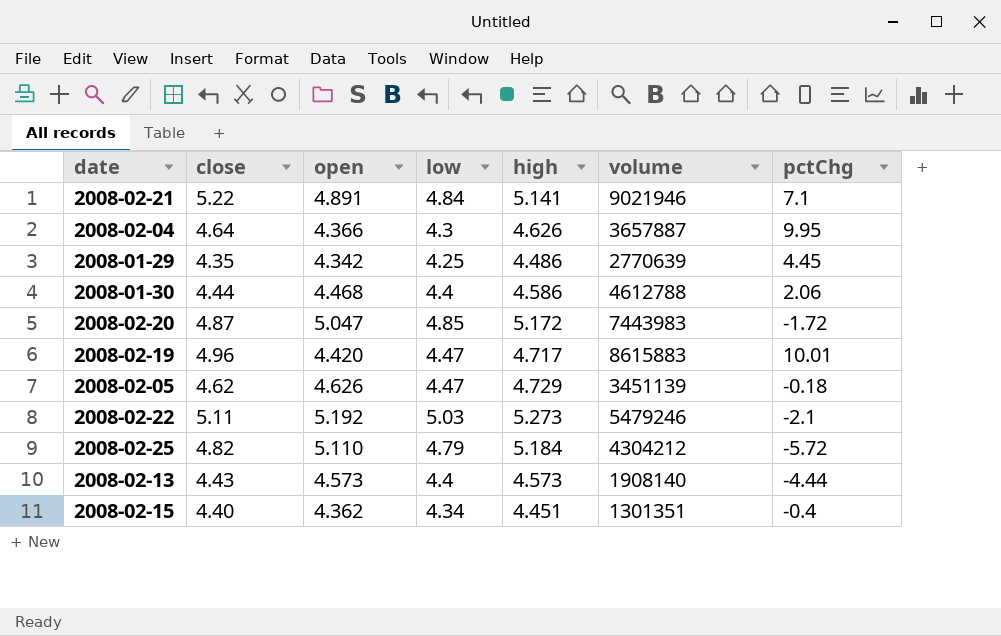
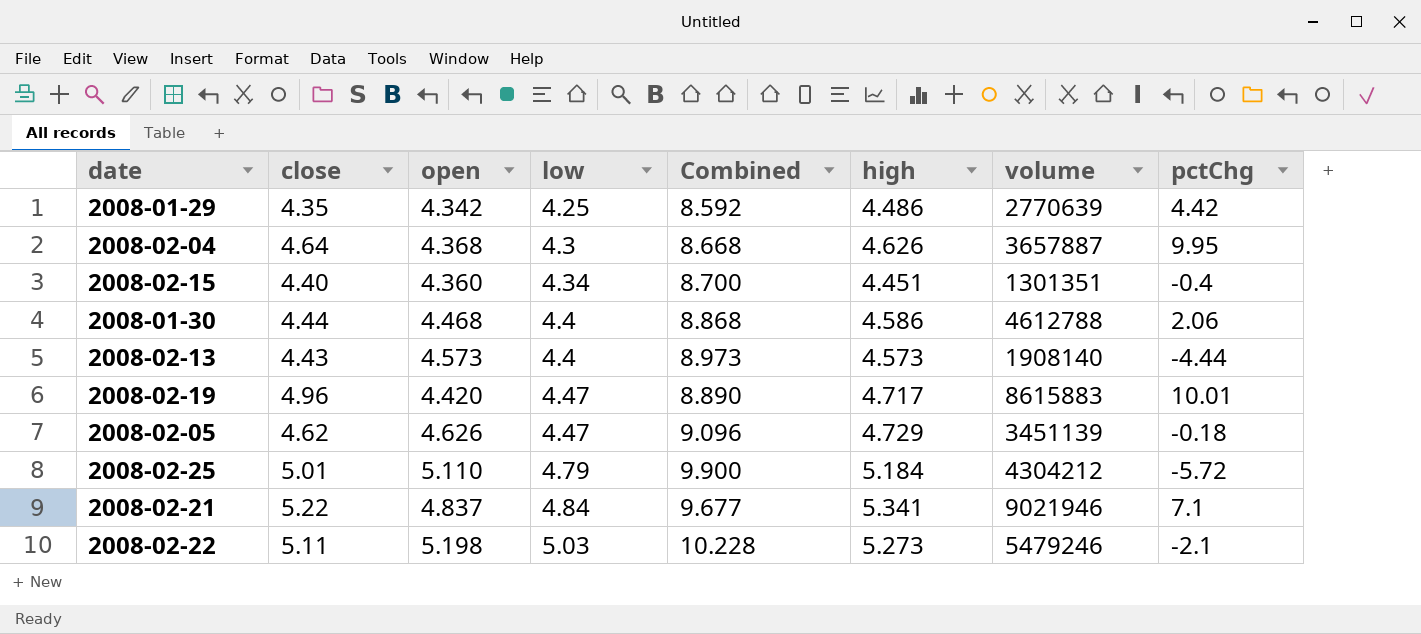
row order: none -> low ascending
column Combined | formula: none -> [open] + [low]
row 2008-02-20: 4.87 | 5.047 | 4.85 | 5.172 | 7443983 | -1.72 -> none
2008-01-29 | pctChg: 4.45 -> 4.42
2008-02-04 | open: 4.366 -> 4.368
2008-02-15 | open: 4.362 -> 4.360
2008-02-25 | close: 4.82 -> 5.01
2008-02-21 | open: 4.891 -> 4.837
2008-02-21 | high: 5.141 -> 5.341
2008-02-22 | open: 5.192 -> 5.198

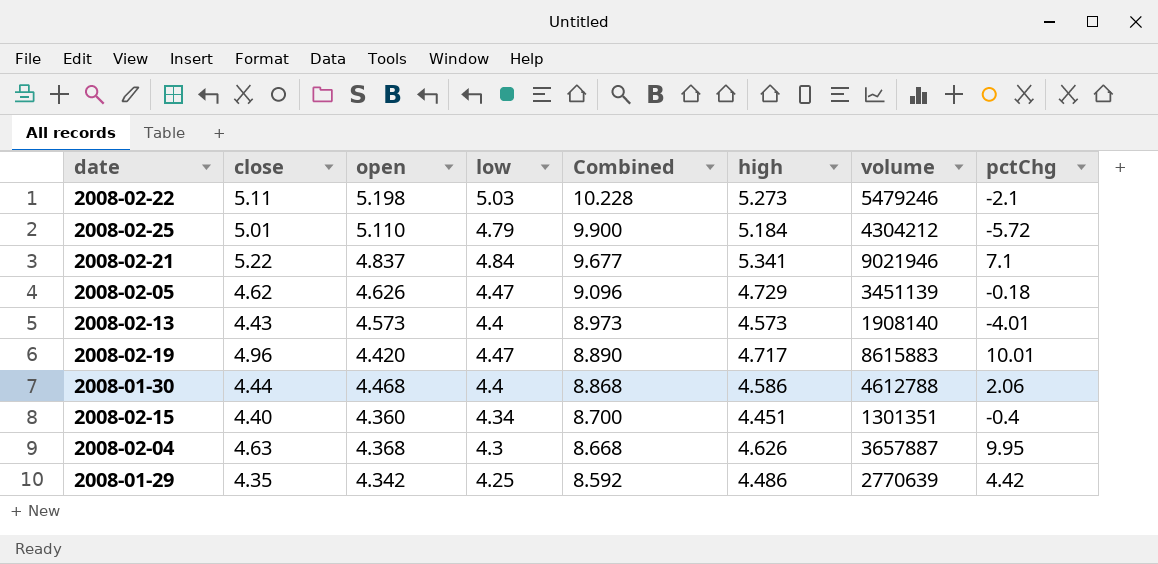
row order: low ascending -> Combined descending
2008-02-13 | pctChg: -4.44 -> -4.01
2008-02-04 | close: 4.64 -> 4.63

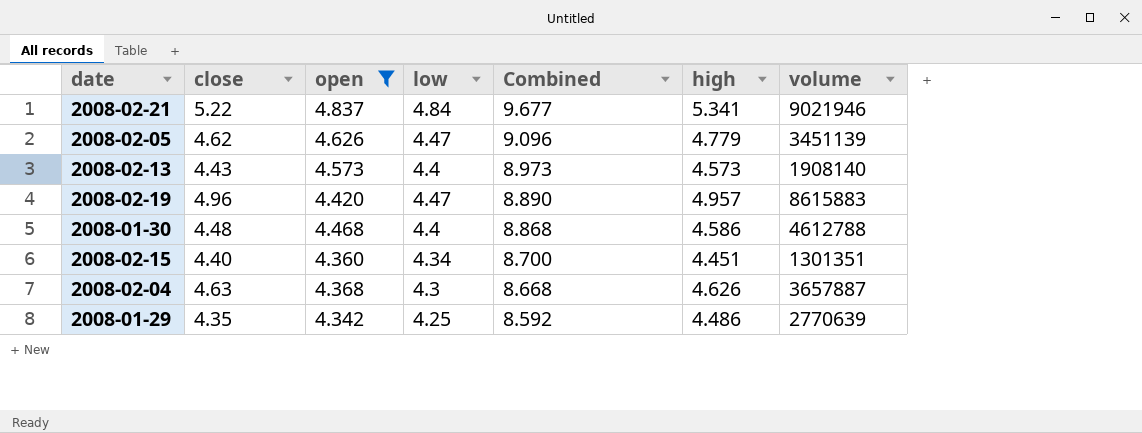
filter: none -> open <= 4.837
column pctChg | position: 8 -> none
2008-02-05 | high: 4.729 -> 4.779
2008-02-19 | high: 4.717 -> 4.957
2008-01-30 | close: 4.44 -> 4.48

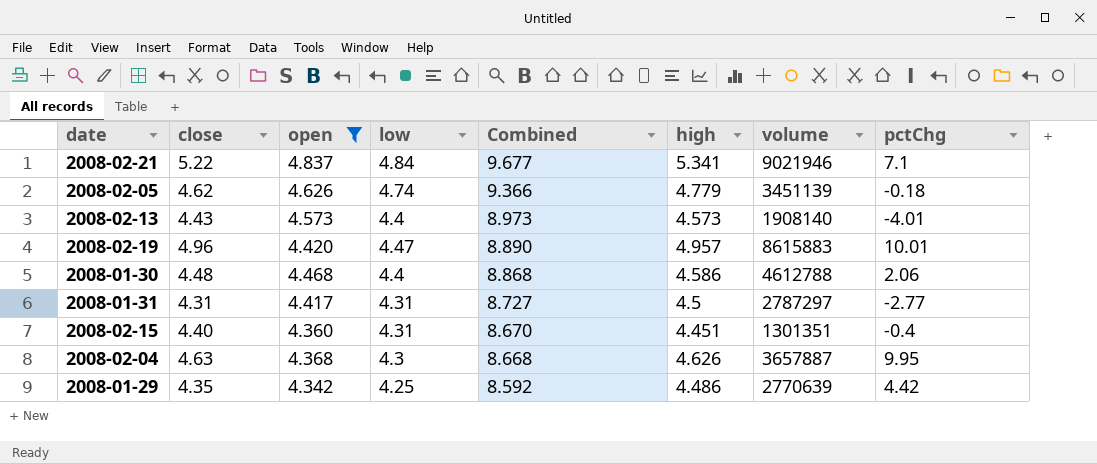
column pctChg | position: none -> 8
2008-02-05 | low: 4.47 -> 4.74
2008-02-05 | Combined: 9.096 -> 9.366
row 2008-01-31: none -> 4.31 | 4.417 | 4.31 | 8.727 | 4.5 | 2787297 | -2.77
2008-02-15 | low: 4.34 -> 4.31
2008-02-15 | Combined: 8.700 -> 8.670

